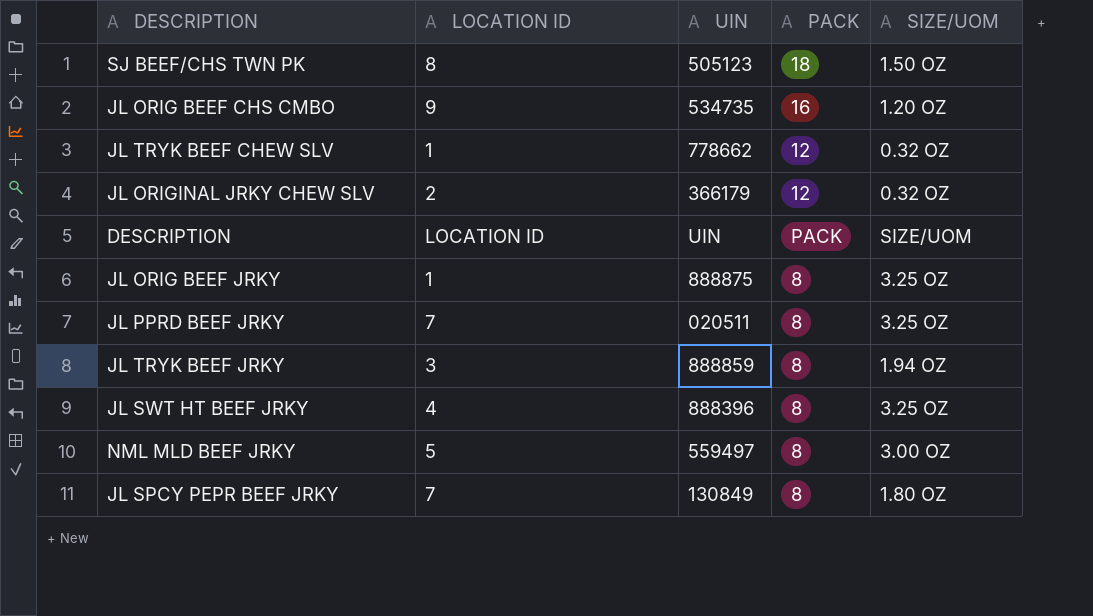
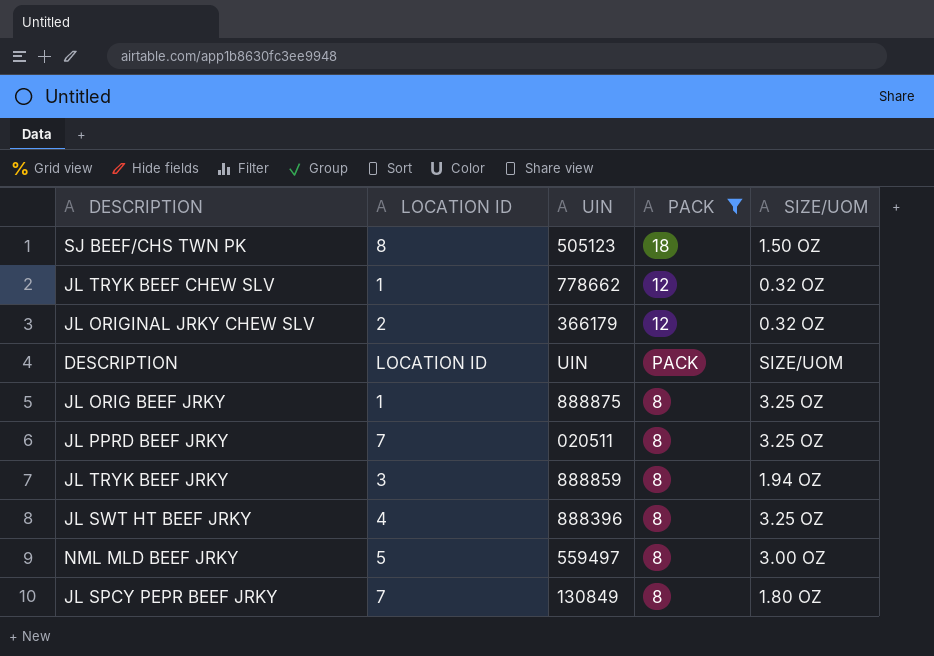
filter: none -> PACK != 16

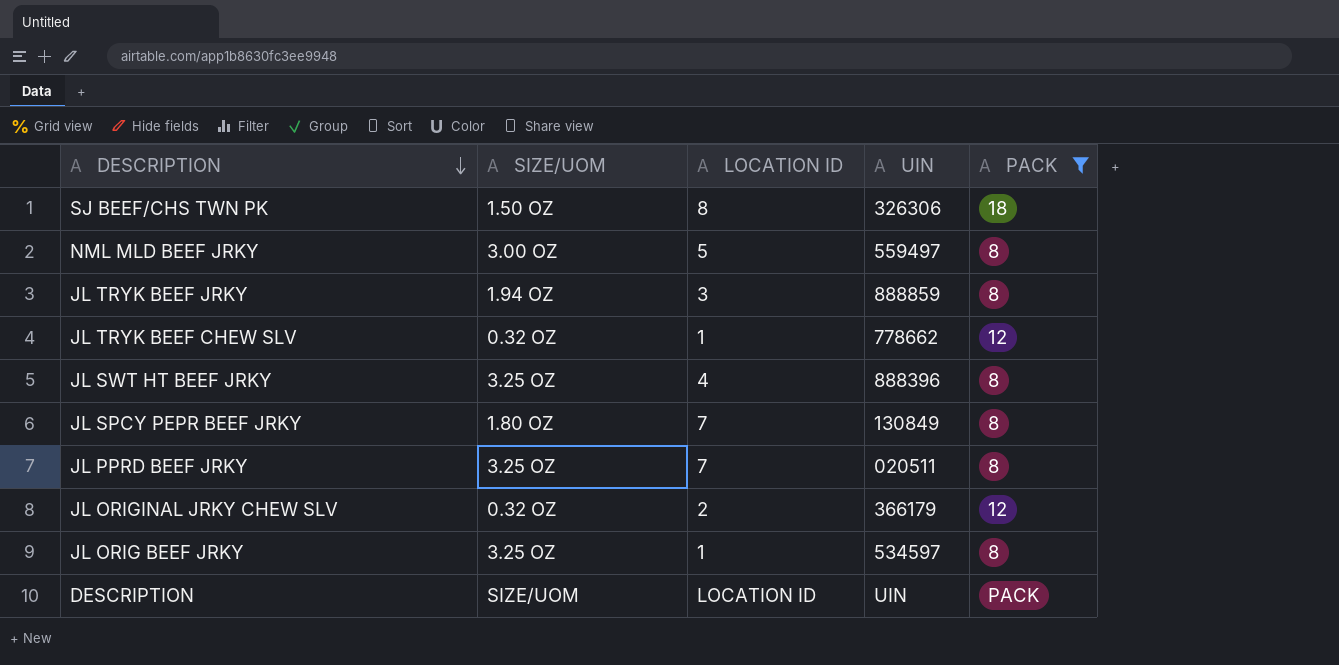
row order: none -> DESCRIPTION descending
column SIZE/UOM | position: 5 -> 2
SJ BEEF/CHS TWN PK | UIN: 505123 -> 326306
JL ORIG BEEF JRKY | UIN: 888875 -> 534597

